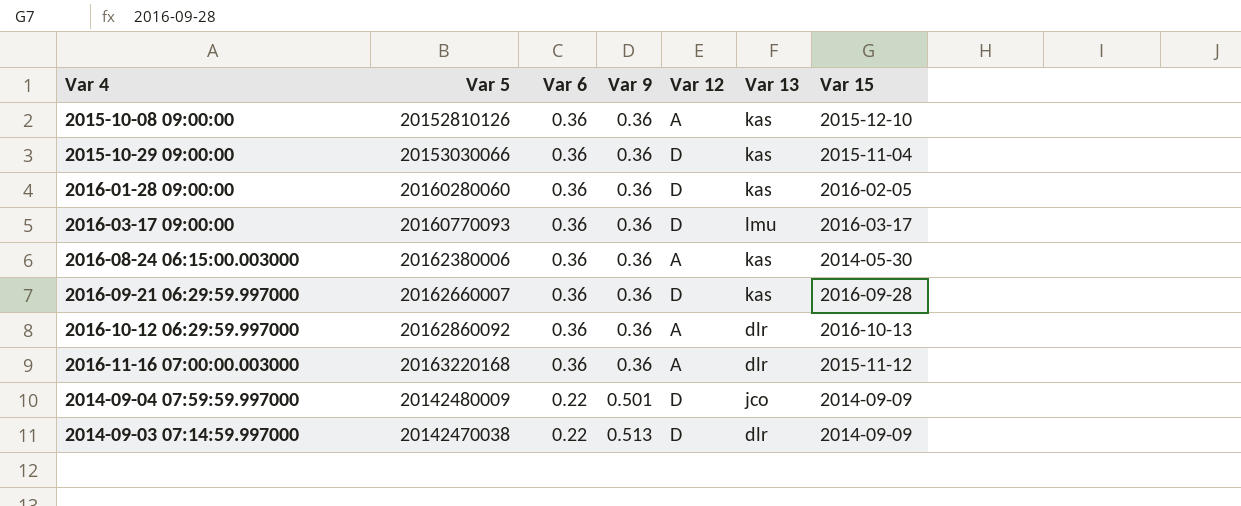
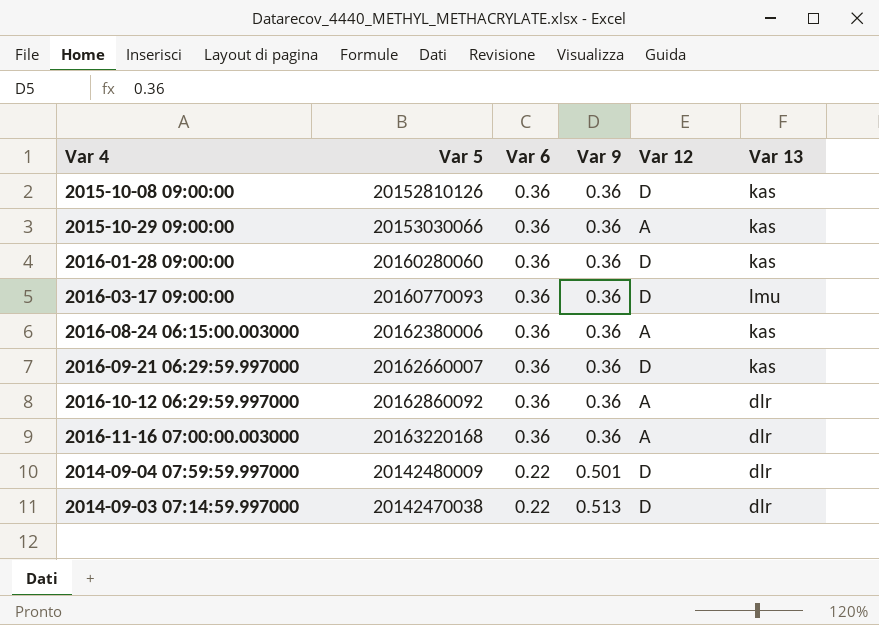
column Var 15 | position: 7 -> none
2015-10-08 09:00:00 | Var 12: A -> D
2015-10-29 09:00:00 | Var 12: D -> A
2014-09-04 07:59:59.997000 | Var 13: jco -> dlr

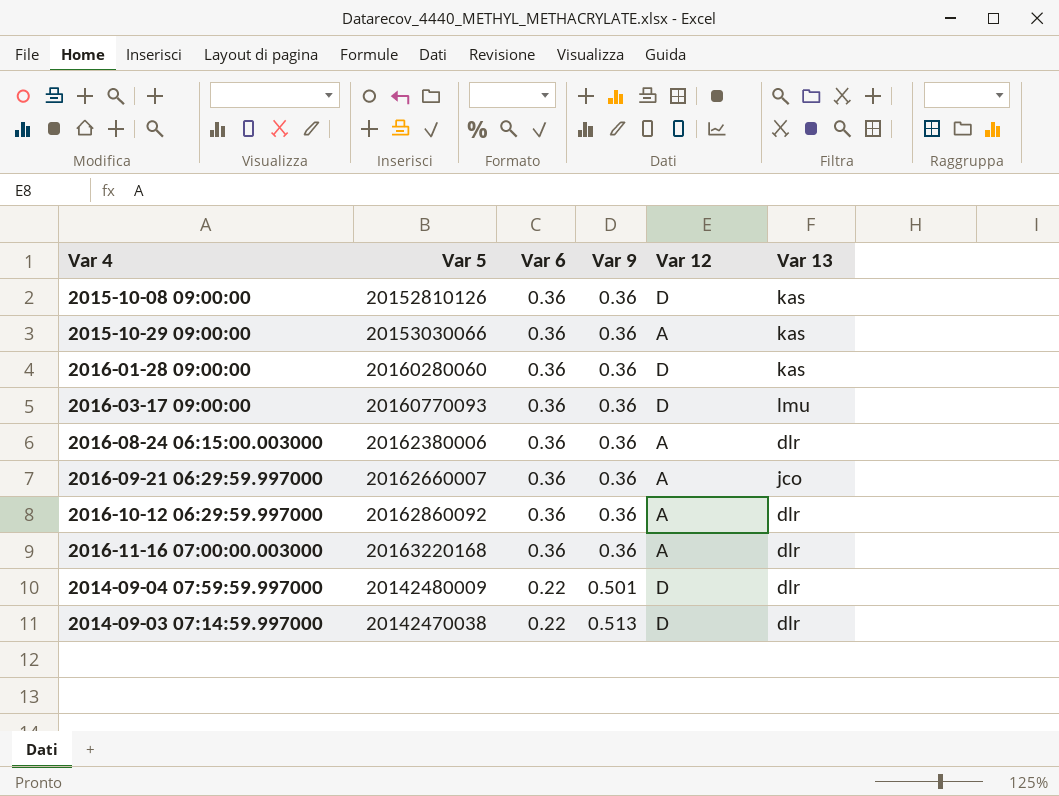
2016-08-24 06:15:00.003000 | Var 13: kas -> dlr
2016-09-21 06:29:59.997000 | Var 12: D -> A
2016-09-21 06:29:59.997000 | Var 13: kas -> jco

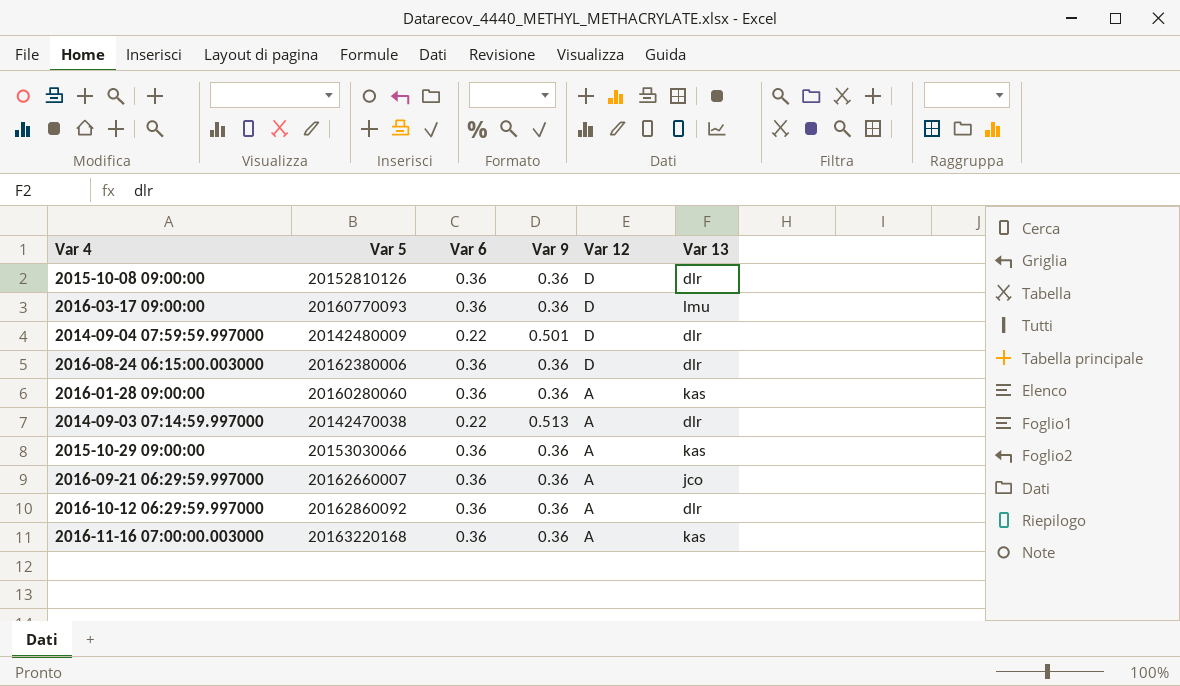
row order: Var 6 descending -> Var 12 descending
2015-10-08 09:00:00 | Var 13: kas -> dlr
2016-08-24 06:15:00.003000 | Var 12: A -> D
2016-01-28 09:00:00 | Var 12: D -> A
2014-09-03 07:14:59.997000 | Var 12: D -> A
2016-11-16 07:00:00.003000 | Var 13: dlr -> kas

